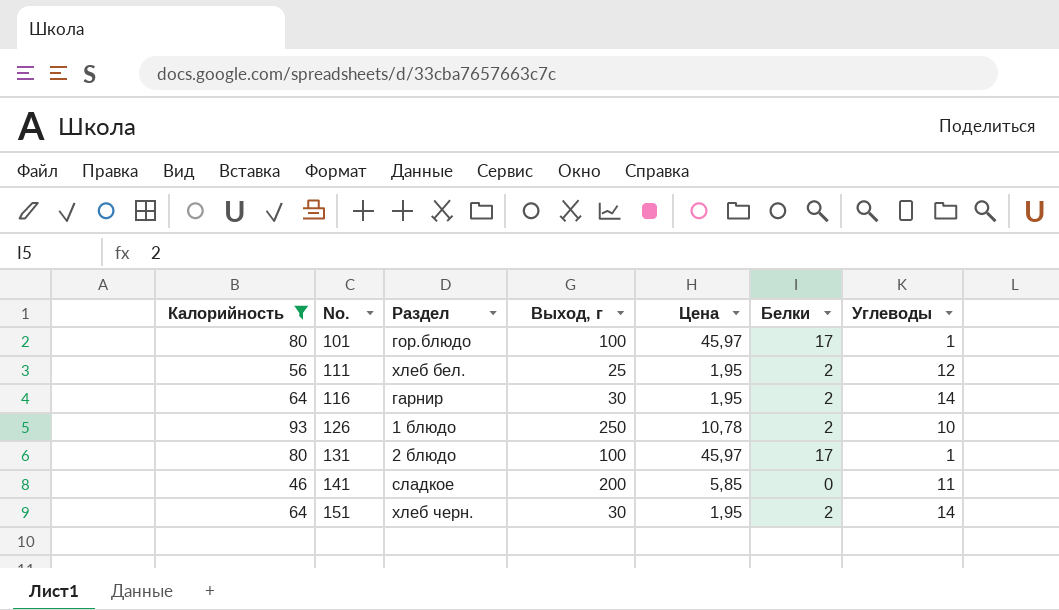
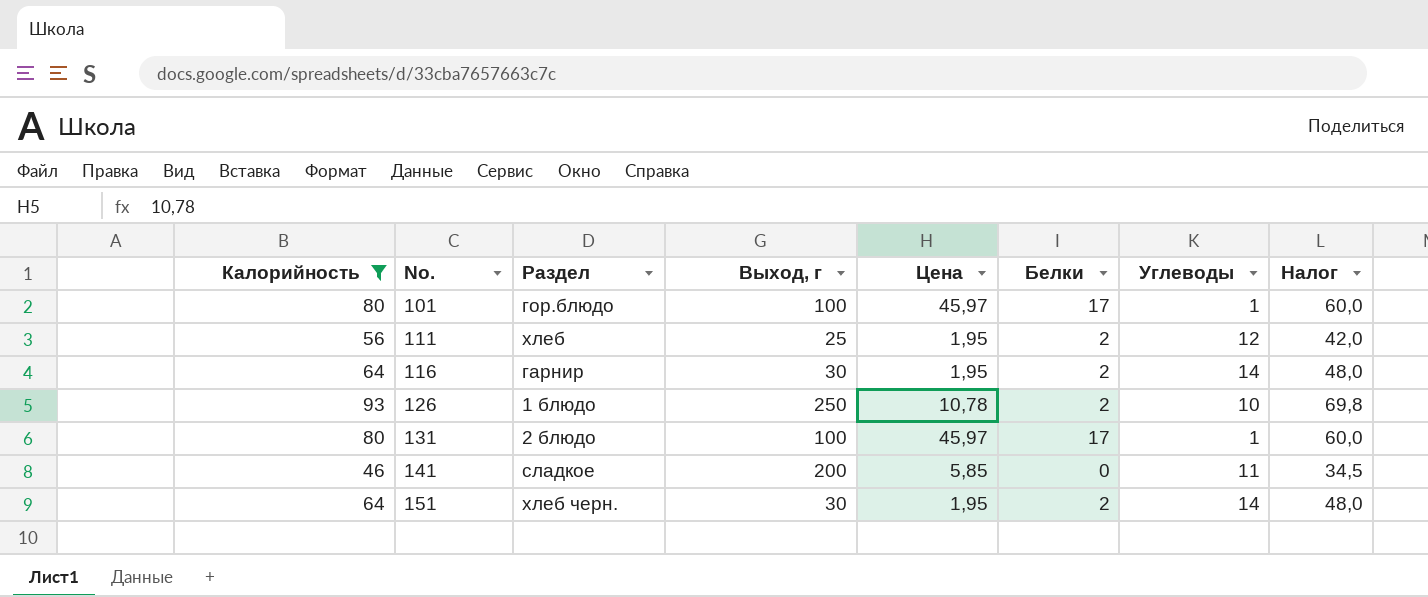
column Налог | formula: none -> [Калорийность] * 0,75
111 | Раздел: хлеб бел. -> хлеб

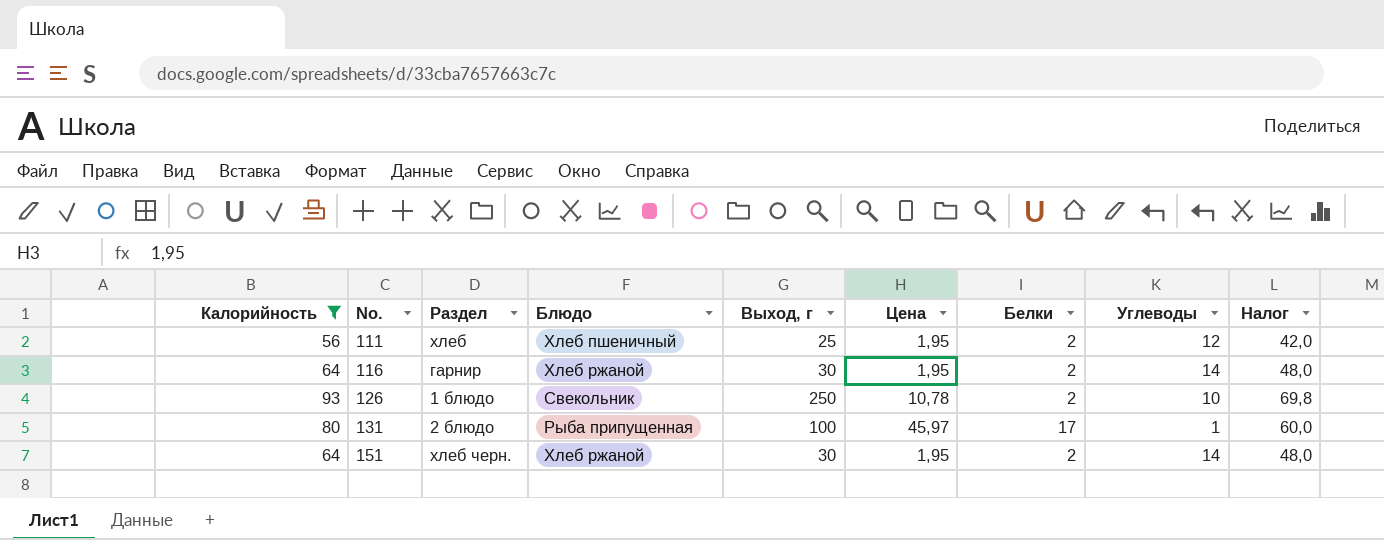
column Блюдо | position: none -> 4
row 101: 80 | гор.блюдо | 100 | 45,97 | 17 | 1 | 60,0 -> none
row 141: 46 | сладкое | 200 | 5,85 | 0 | 11 | 34,5 -> none

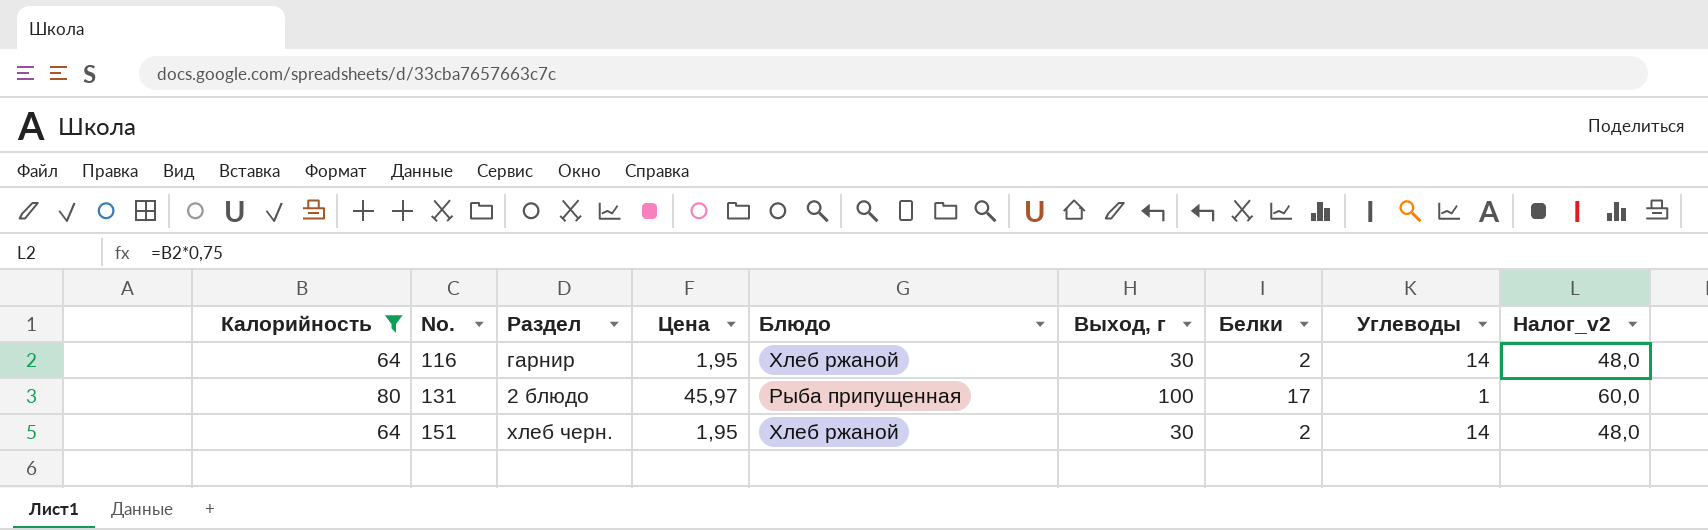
column Цена | position: 6 -> 4
column name: Налог -> Налог_v2
row 111: 56 | хлеб | Хлеб пшеничный | 25 | 1,95 | 2 | 12 | 42,0 -> none
row 126: 93 | 1 блюдо | Свекольник | 250 | 10,78 | 2 | 10 | 69,8 -> none

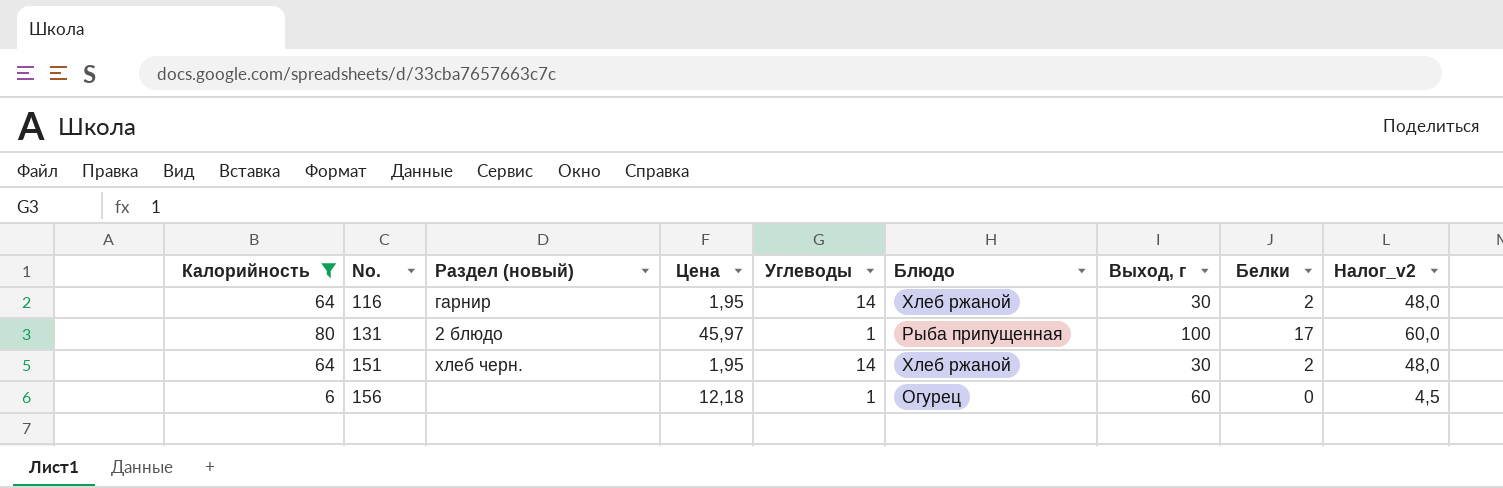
column name: Раздел -> Раздел (новый)
column Углеводы | position: 8 -> 5
row 156: none -> 6 | none | 12,18 | 1 | Огурец | 60 | 0 | 4,5

